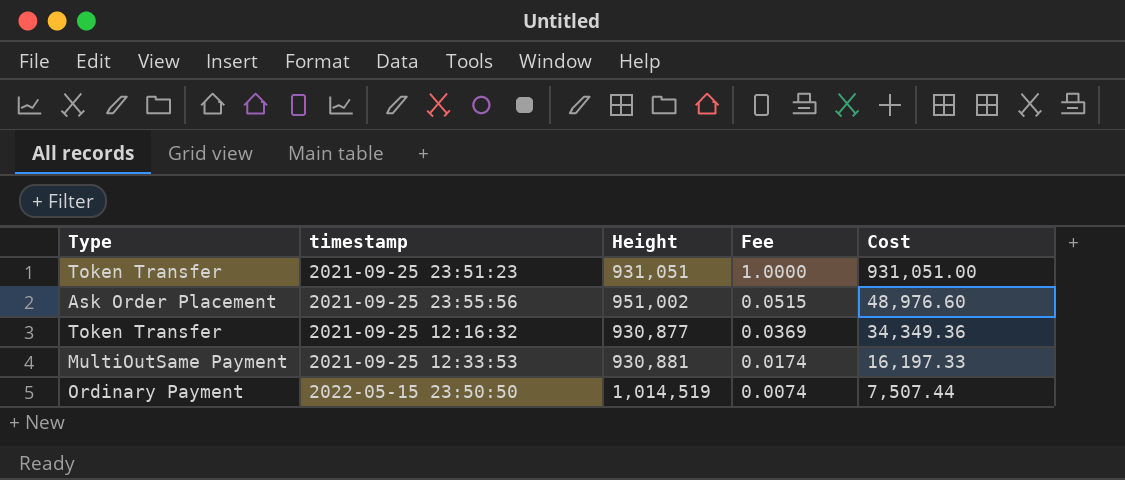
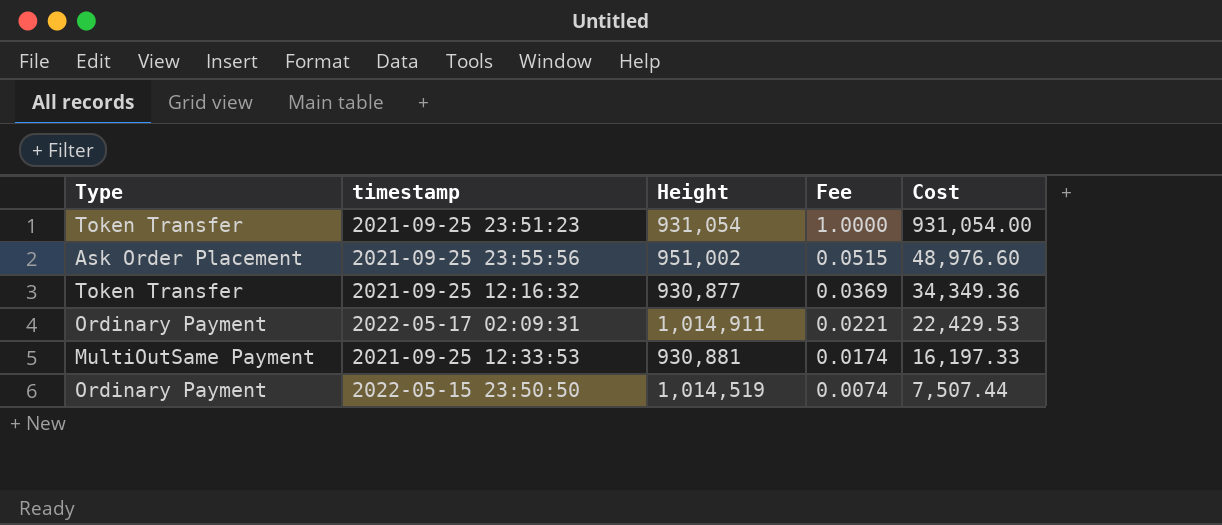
2021-09-25 23:51:23 | Height: 931,051 -> 931,054
2021-09-25 23:51:23 | Cost: 931,051.00 -> 931,054.00
row 2022-05-17 02:09:31: none -> Ordinary Payment | 1,014,911 | 0.0221 | 22,429.53

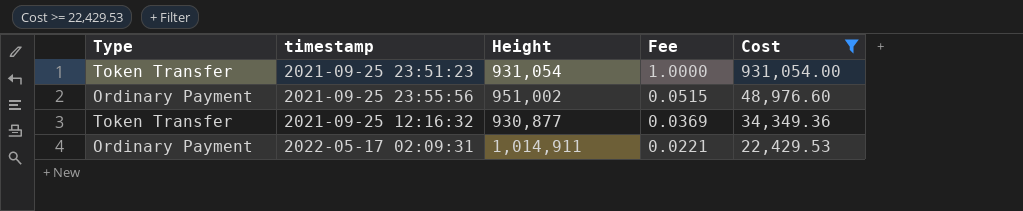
filter: none -> Cost >= 22,429.53
2021-09-25 23:55:56 | Type: Ask Order Placement -> Ordinary Payment

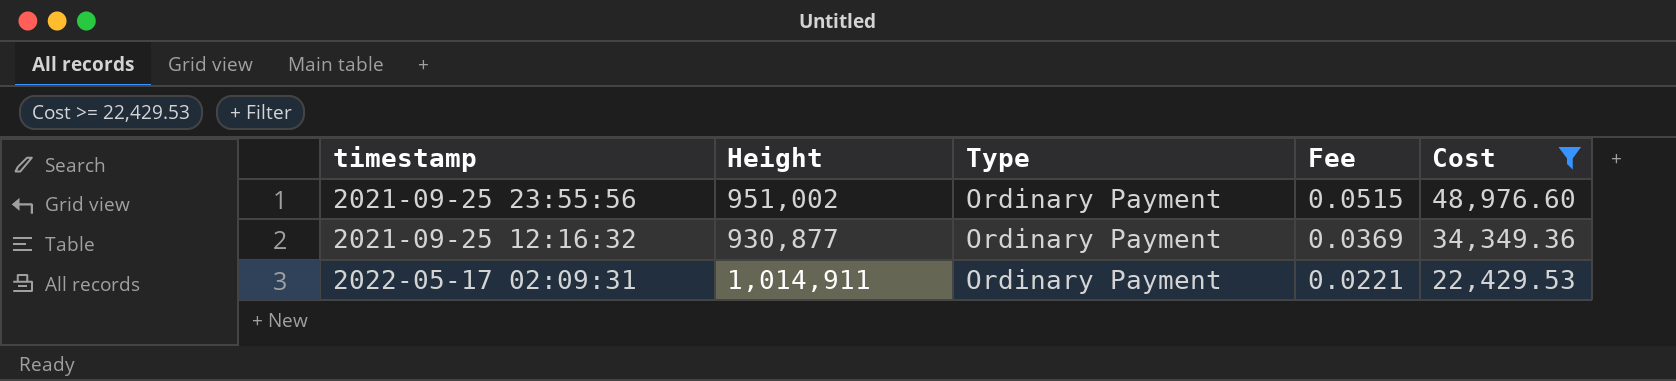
column Type | position: 1 -> 3
row 2021-09-25 23:51:23: Token Transfer | 931,054 | 1.0000 | 931,054.00 -> none
2021-09-25 12:16:32 | Type: Token Transfer -> Ordinary Payment

